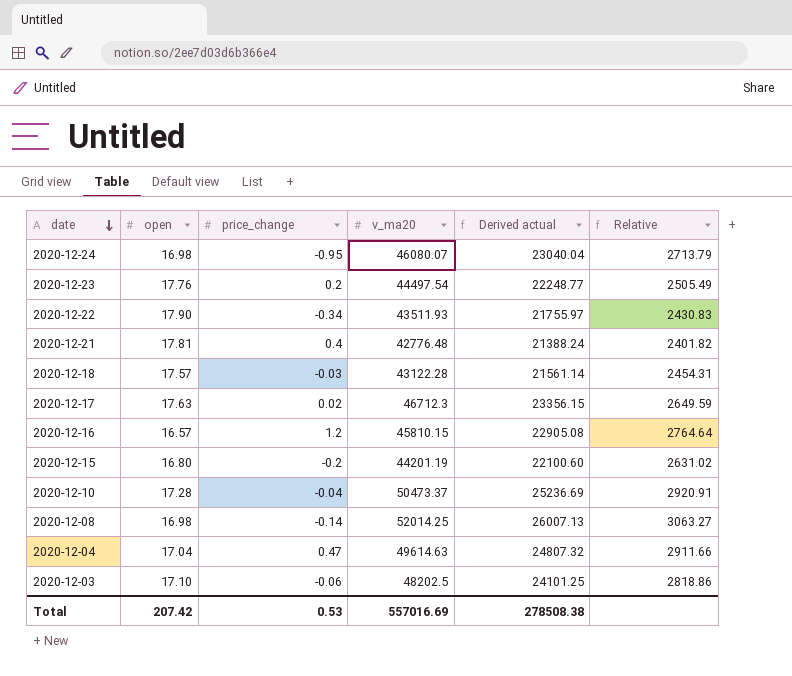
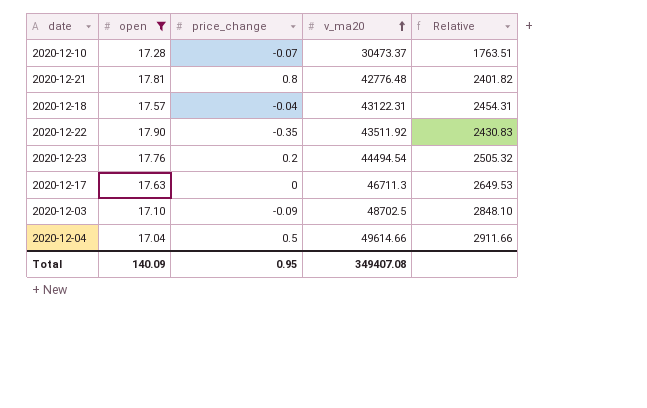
filter: none -> open >= 17.04
row order: date descending -> v_ma20 ascending
column Derived actual | formula: [v_ma20] * 0.5 -> none
2020-12-10 | price_change: -0.04 -> -0.07
2020-12-10 | v_ma20: 50473.37 -> 30473.37
2020-12-10 | Relative: 2920.91 -> 1763.51
2020-12-21 | price_change: 0.4 -> 0.8
2020-12-18 | price_change: -0.03 -> -0.04
2020-12-18 | v_ma20: 43122.28 -> 43122.31
2020-12-22 | price_change: -0.34 -> -0.35
2020-12-22 | v_ma20: 43511.93 -> 43511.92
2020-12-23 | v_ma20: 44497.54 -> 44494.54
2020-12-23 | Relative: 2505.49 -> 2505.32
2020-12-17 | price_change: 0.02 -> 0
2020-12-17 | v_ma20: 46712.3 -> 46711.3
2020-12-17 | Relative: 2649.59 -> 2649.53
2020-12-03 | price_change: -0.06 -> -0.09
2020-12-03 | v_ma20: 48202.5 -> 48702.5
2020-12-03 | Relative: 2818.86 -> 2848.10
2020-12-04 | price_change: 0.47 -> 0.5
2020-12-04 | v_ma20: 49614.63 -> 49614.66
Total | open: 207.42 -> 140.09
Total | price_change: 0.53 -> 0.95
Total | v_ma20: 557016.69 -> 349407.08

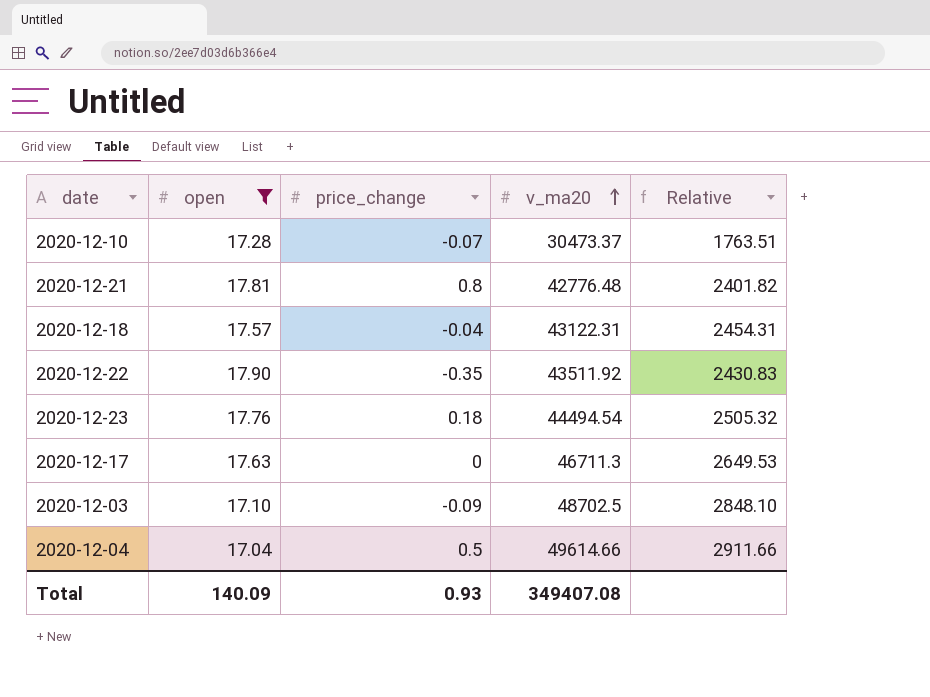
2020-12-23 | price_change: 0.2 -> 0.18
Total | price_change: 0.95 -> 0.93

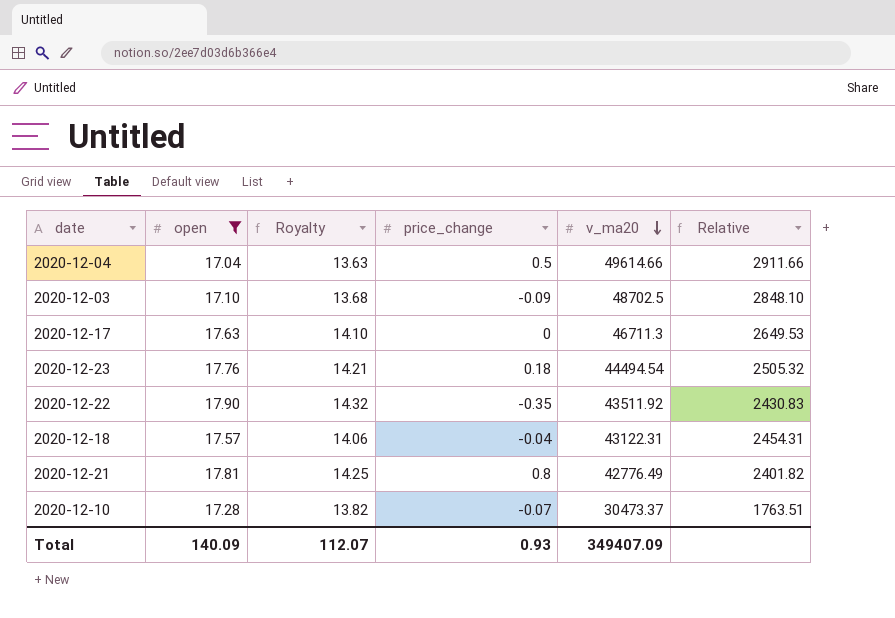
row order: v_ma20 ascending -> v_ma20 descending
column Royalty | formula: none -> [open] * 0.8
2020-12-21 | v_ma20: 42776.48 -> 42776.49
Total | v_ma20: 349407.08 -> 349407.09

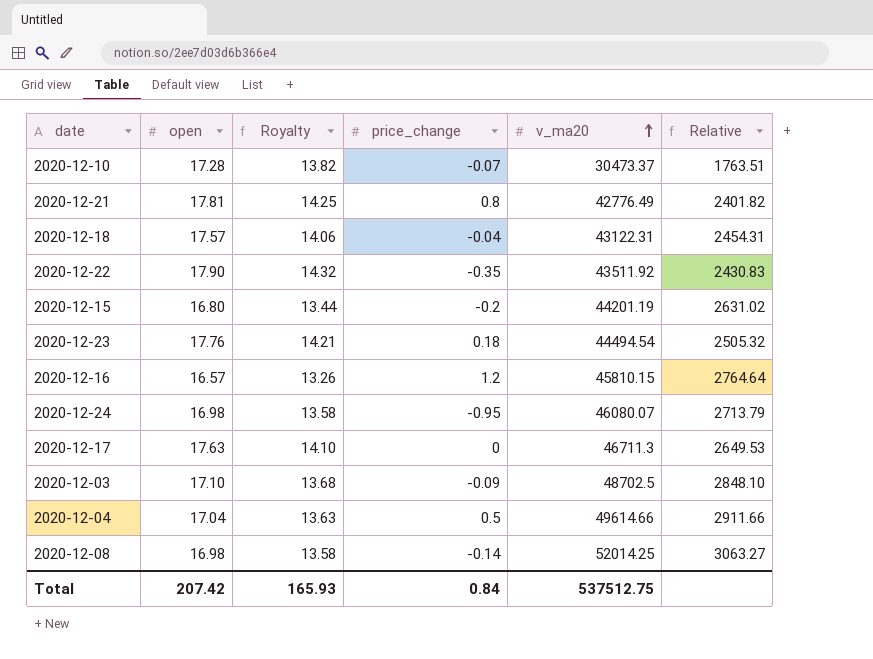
filter: open >= 17.04 -> none
row order: v_ma20 descending -> v_ma20 ascending
Total | open: 140.09 -> 207.42
Total | Royalty: 112.07 -> 165.93
Total | price_change: 0.93 -> 0.84
Total | v_ma20: 349407.09 -> 537512.75

